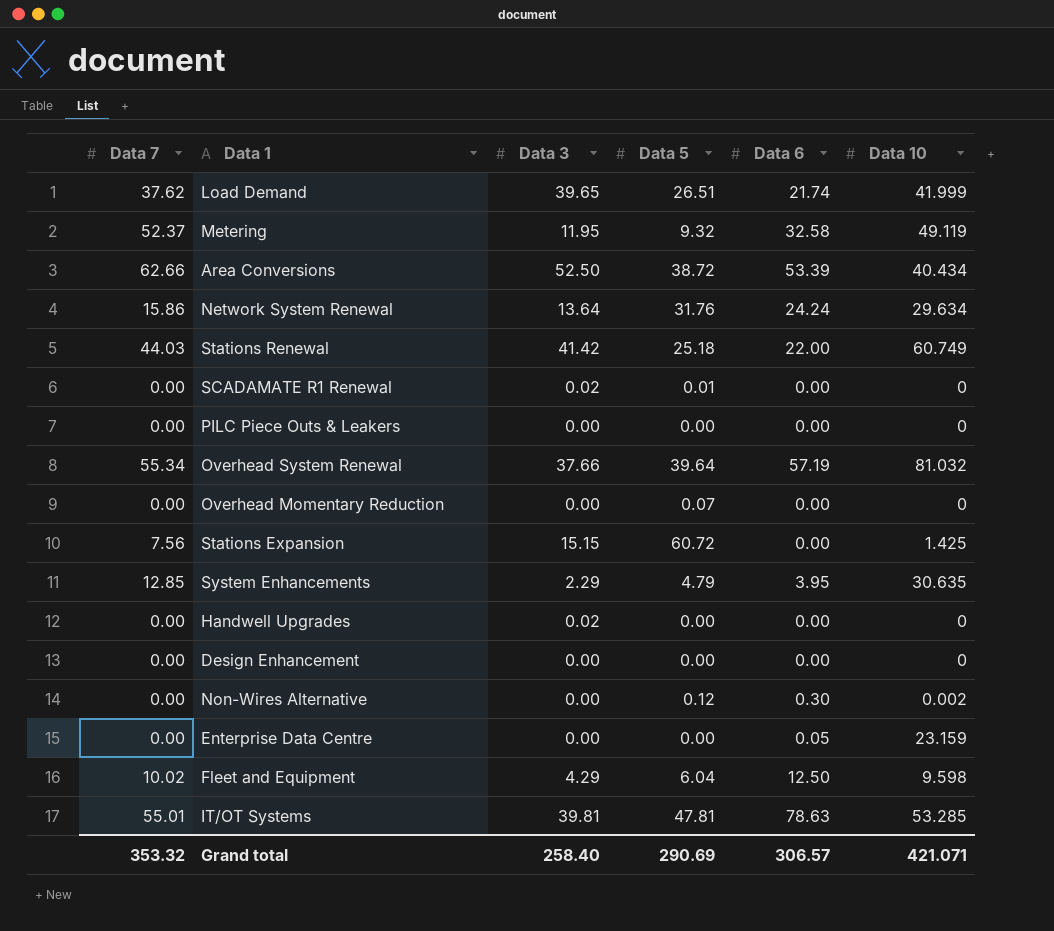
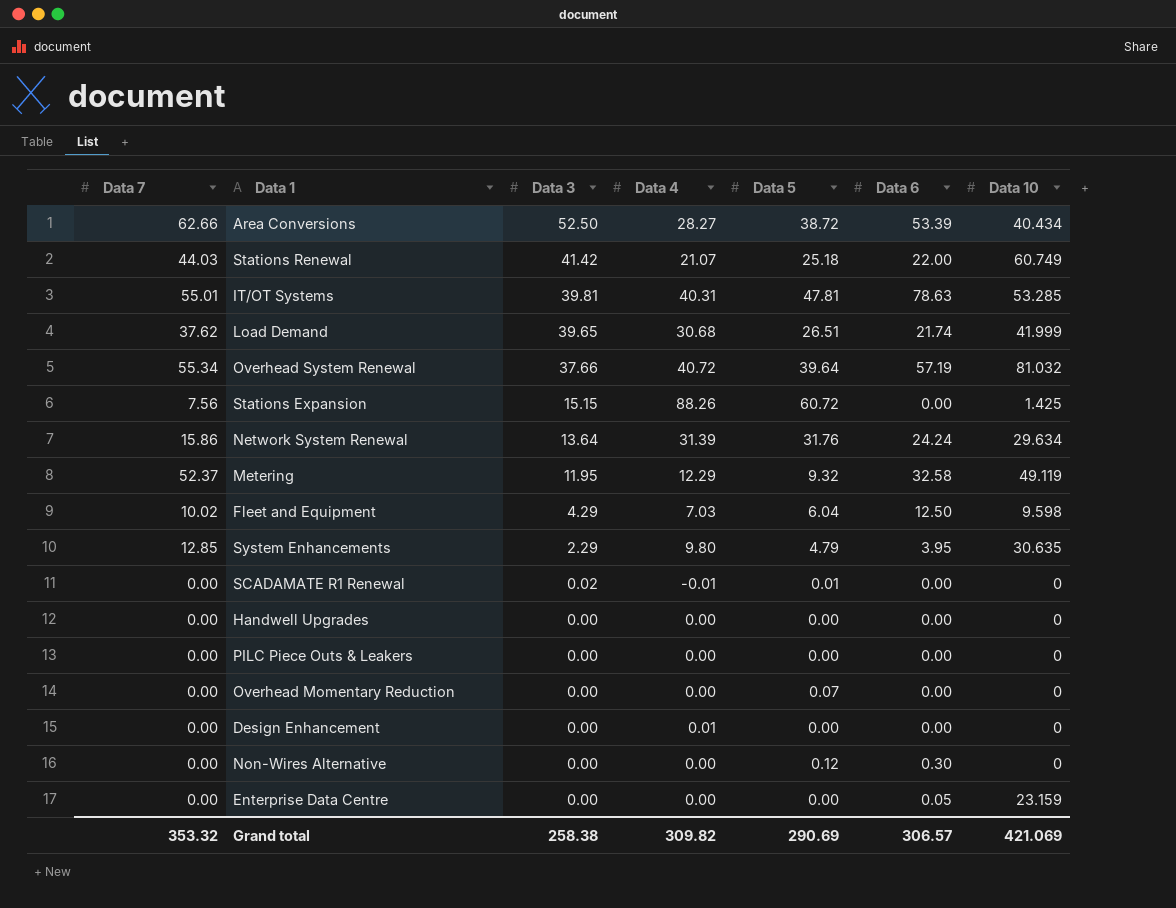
row order: none -> Data 3 descending
column Data 4 | position: none -> 4
Handwell Upgrades | Data 3: 0.02 -> 0.00
Non-Wires Alternative | Data 10: 0.002 -> 0
Grand total | Data 3: 258.40 -> 258.38
Grand total | Data 10: 421.071 -> 421.069

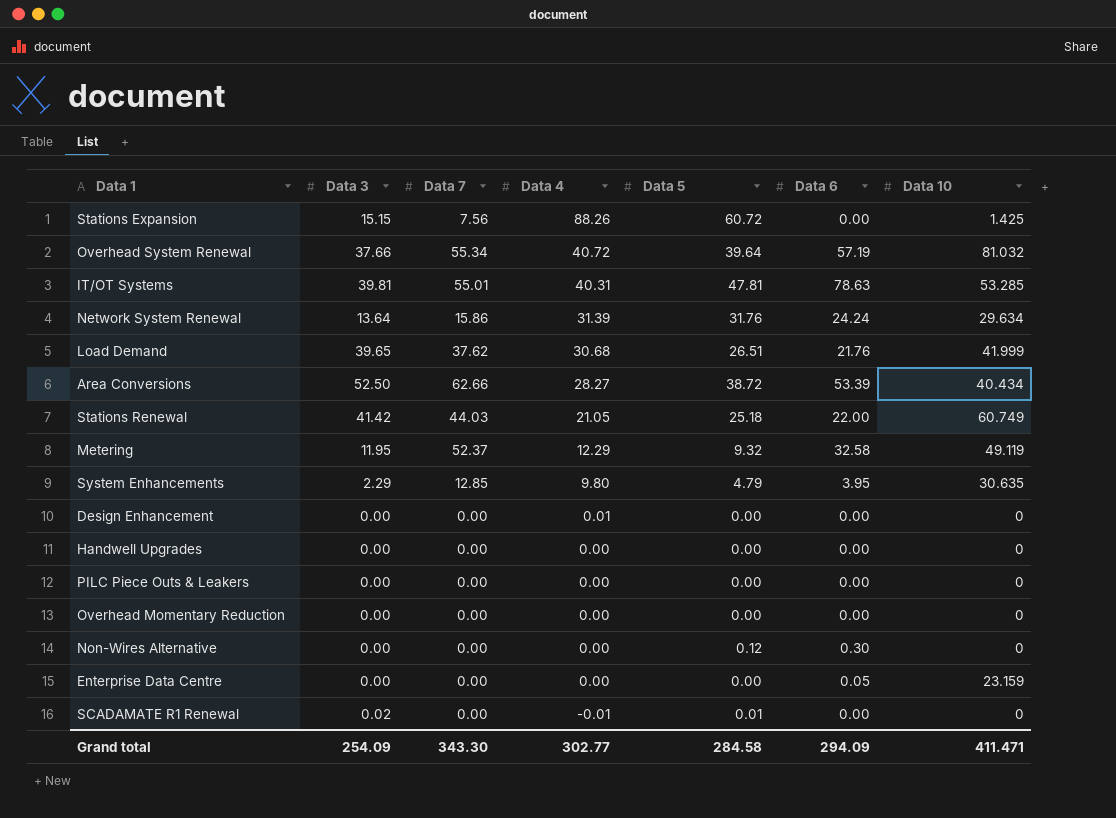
row order: Data 3 descending -> Data 4 descending
column Data 7 | position: 1 -> 3
row Fleet and Equipment: 10.02 | 4.29 | 7.03 | 6.04 | 12.50 | 9.598 -> none
Load Demand | Data 6: 21.74 -> 21.76
Stations Renewal | Data 4: 21.07 -> 21.05
Overhead Momentary Reduction | Data 5: 0.07 -> 0.00
Grand total | Data 3: 258.38 -> 254.09
Grand total | Data 7: 353.32 -> 343.30
Grand total | Data 4: 309.82 -> 302.77
Grand total | Data 5: 290.69 -> 284.58
Grand total | Data 6: 306.57 -> 294.09
Grand total | Data 10: 421.069 -> 411.471

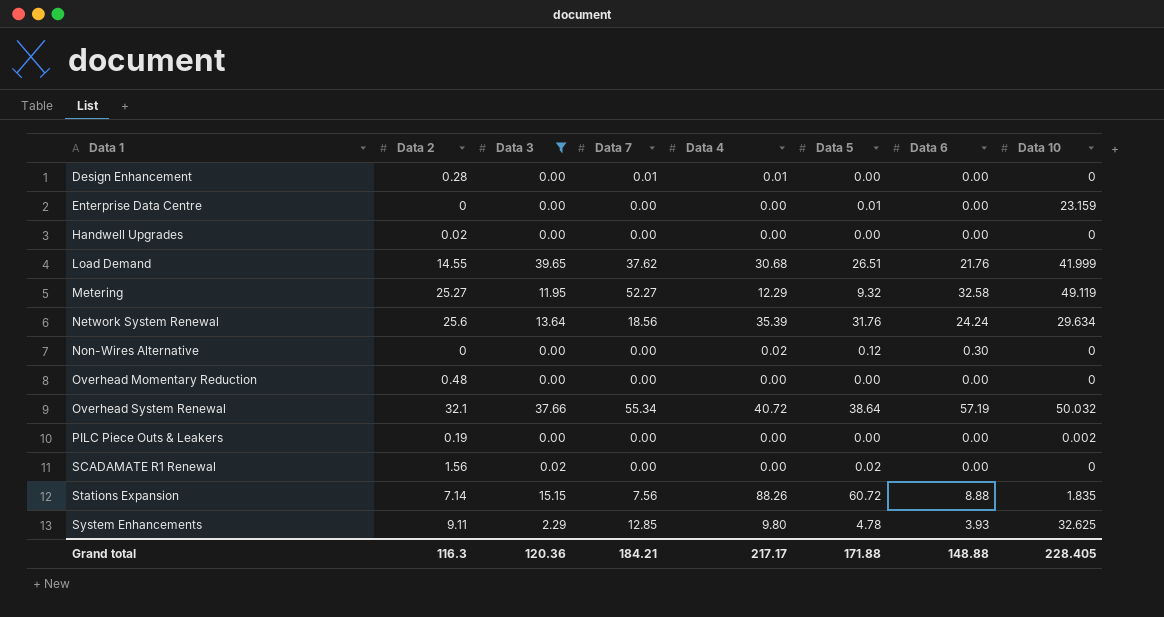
filter: none -> Data 3 <= 39.65
row order: Data 4 descending -> Data 1 ascending
column Data 2 | position: none -> 2
Design Enhancement | Data 7: 0.00 -> 0.01
Enterprise Data Centre | Data 5: 0.00 -> 0.01
Enterprise Data Centre | Data 6: 0.05 -> 0.00
Metering | Data 7: 52.37 -> 52.27
Network System Renewal | Data 7: 15.86 -> 18.56
Network System Renewal | Data 4: 31.39 -> 35.39
Non-Wires Alternative | Data 4: 0.00 -> 0.02
Overhead System Renewal | Data 5: 39.64 -> 38.64
Overhead System Renewal | Data 10: 81.032 -> 50.032
PILC Piece Outs & Leakers | Data 10: 0 -> 0.002
SCADAMATE R1 Renewal | Data 4: -0.01 -> 0.00
SCADAMATE R1 Renewal | Data 5: 0.01 -> 0.02
Stations Expansion | Data 6: 0.00 -> 8.88
Stations Expansion | Data 10: 1.425 -> 1.835
System Enhancements | Data 5: 4.79 -> 4.78
System Enhancements | Data 6: 3.95 -> 3.93
System Enhancements | Data 10: 30.635 -> 32.625
Grand total | Data 3: 254.09 -> 120.36
Grand total | Data 7: 343.30 -> 184.21
Grand total | Data 4: 302.77 -> 217.17
Grand total | Data 5: 284.58 -> 171.88
Grand total | Data 6: 294.09 -> 148.88
Grand total | Data 10: 411.471 -> 228.405

